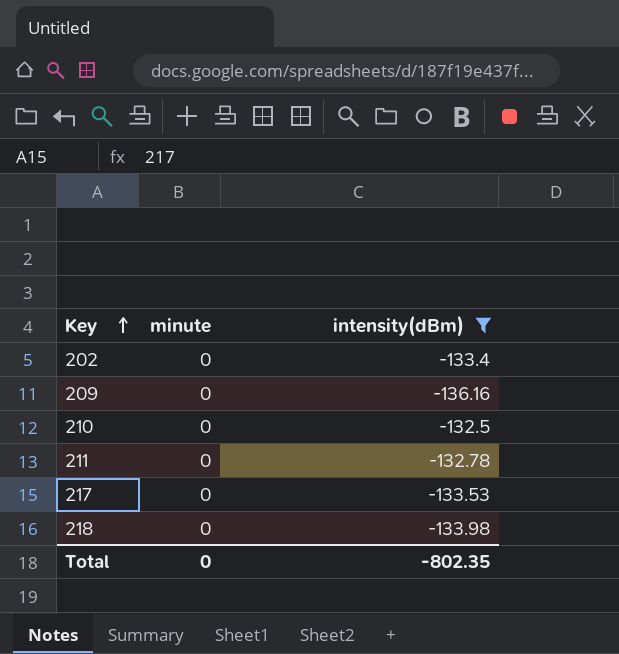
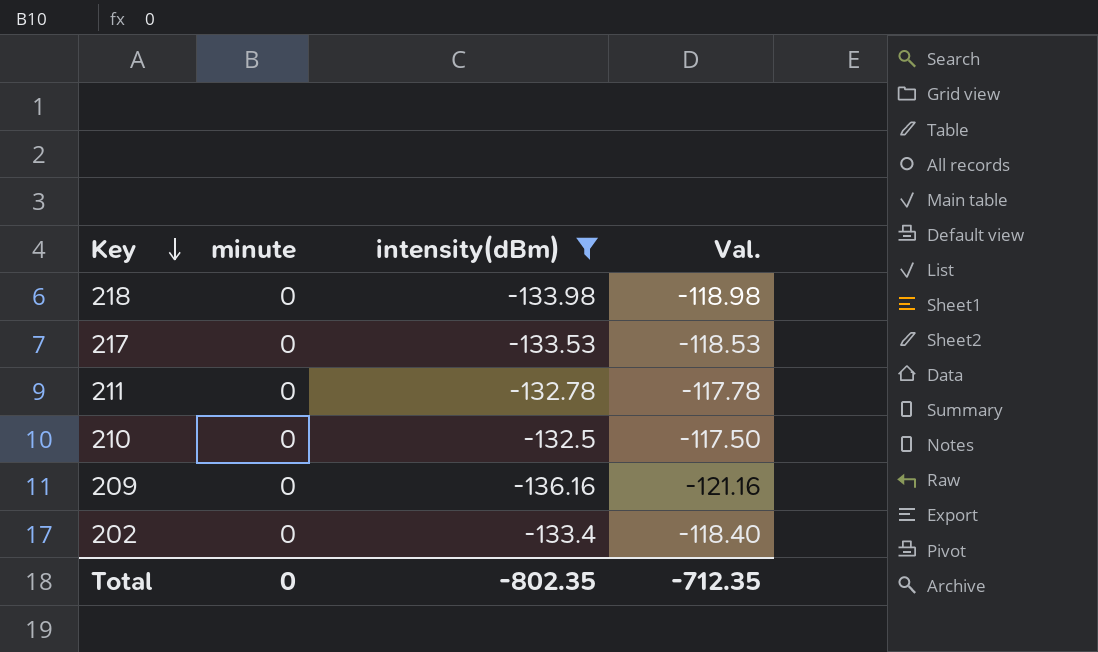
row order: Key ascending -> Key descending
column Val. | formula: none -> [intensity(dBm)] + 15

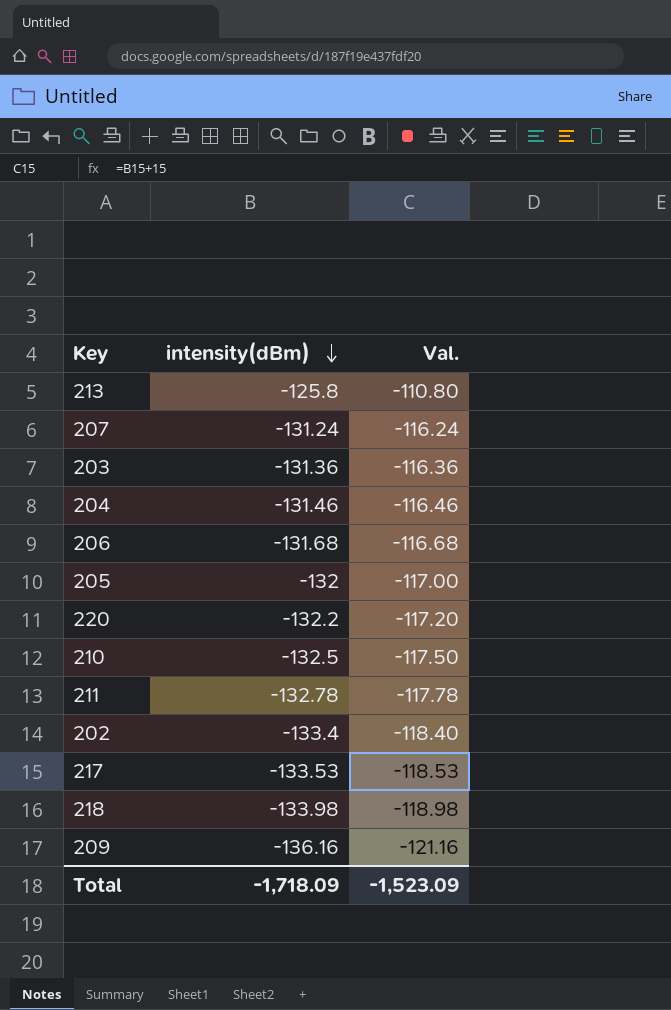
filter: intensity(dBm) <= -132.5 -> none
row order: Key descending -> intensity(dBm) descending
column minute | position: 2 -> none
Total | intensity(dBm): -802.35 -> -1,718.09
Total | Val.: -712.35 -> -1,523.09

